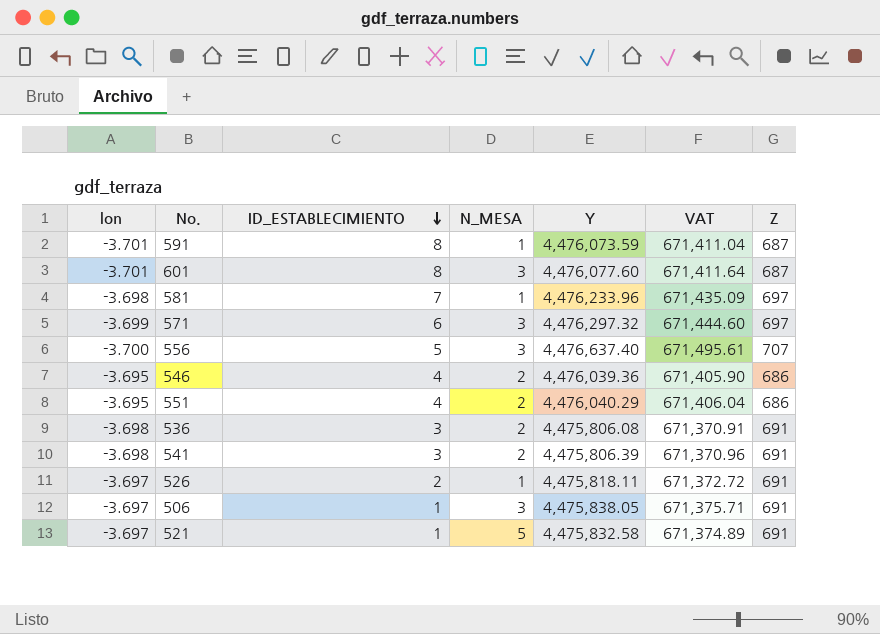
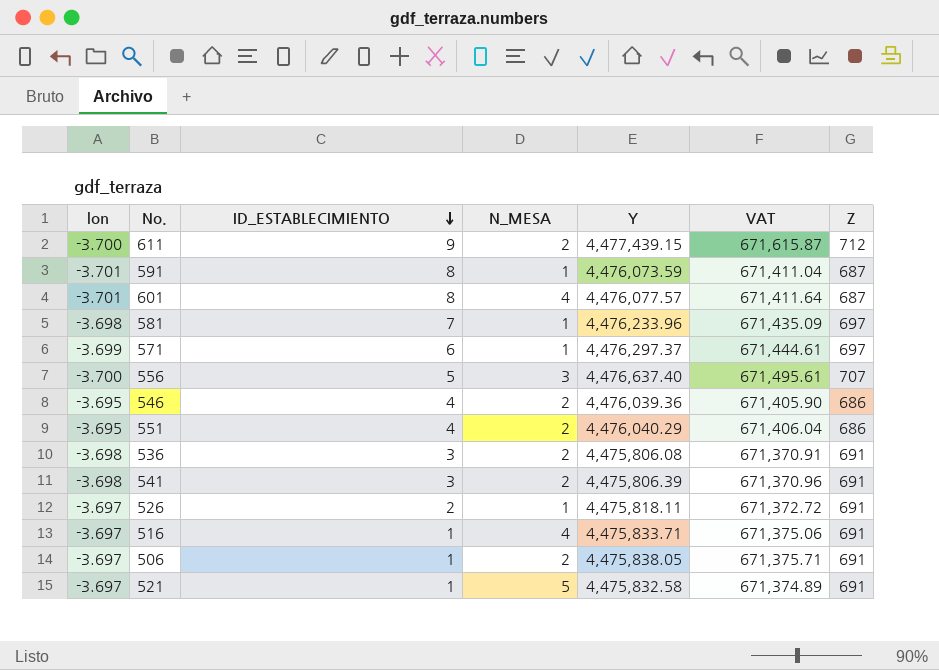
row 611: none -> -3.700 | 9 | 2 | 4,477,439.15 | 671,615.87 | 712
601 | N_MESA: 3 -> 4
601 | Y: 4,476,077.60 -> 4,476,077.57
571 | N_MESA: 3 -> 1
571 | Y: 4,476,297.32 -> 4,476,297.37
571 | VAT: 671,444.60 -> 671,444.61
row 516: none -> -3.697 | 1 | 4 | 4,475,833.71 | 671,375.06 | 691
506 | N_MESA: 3 -> 2

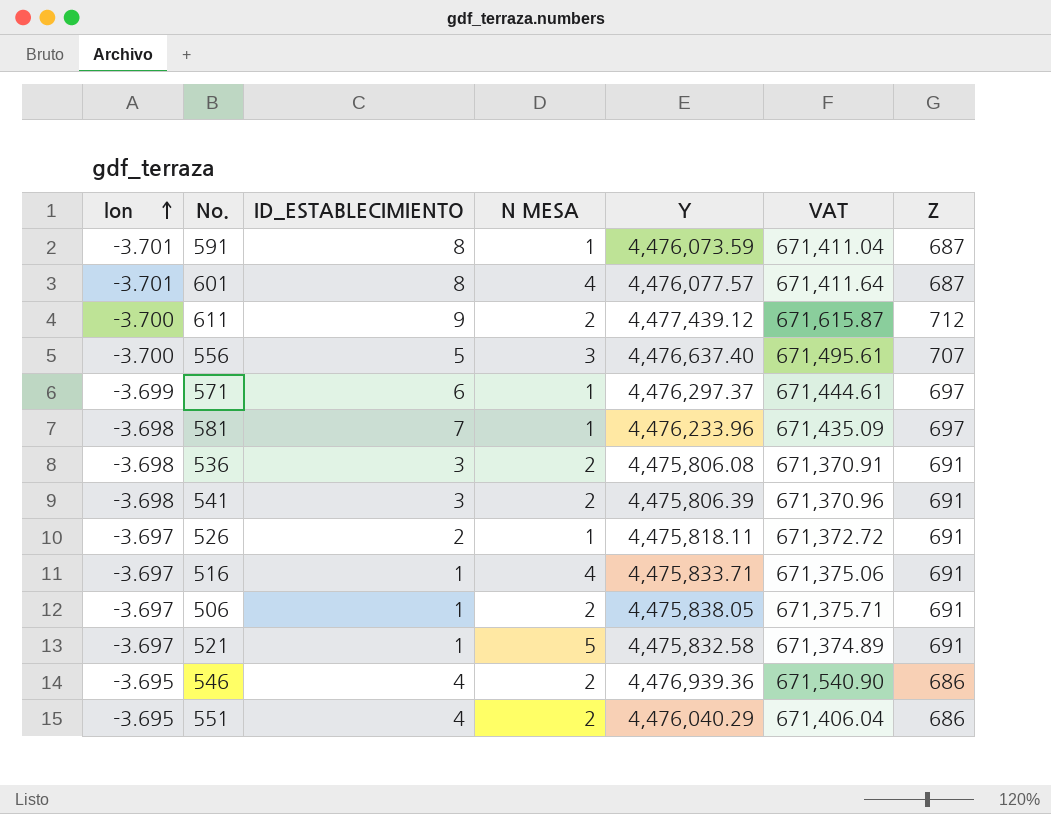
row order: ID_ESTABLECIMIENTO descending -> lon ascending
column name: N_MESA -> N MESA
611 | Y: 4,477,439.15 -> 4,477,439.12
546 | Y: 4,476,039.36 -> 4,476,939.36
546 | VAT: 671,405.90 -> 671,540.90

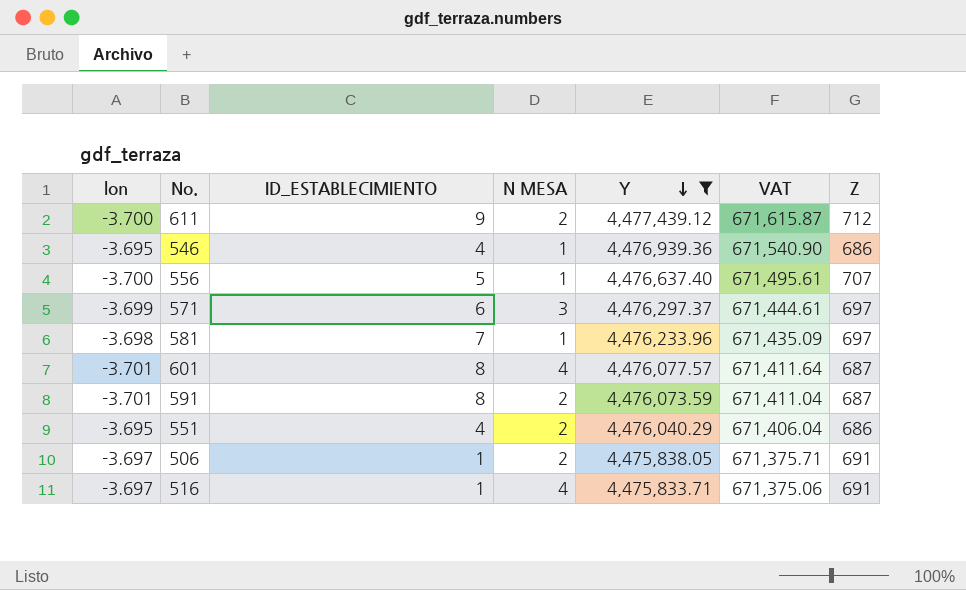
filter: none -> Y >= 4,475,833.71
row order: lon ascending -> Y descending
546 | N MESA: 2 -> 1
556 | N MESA: 3 -> 1
571 | N MESA: 1 -> 3
591 | N MESA: 1 -> 2

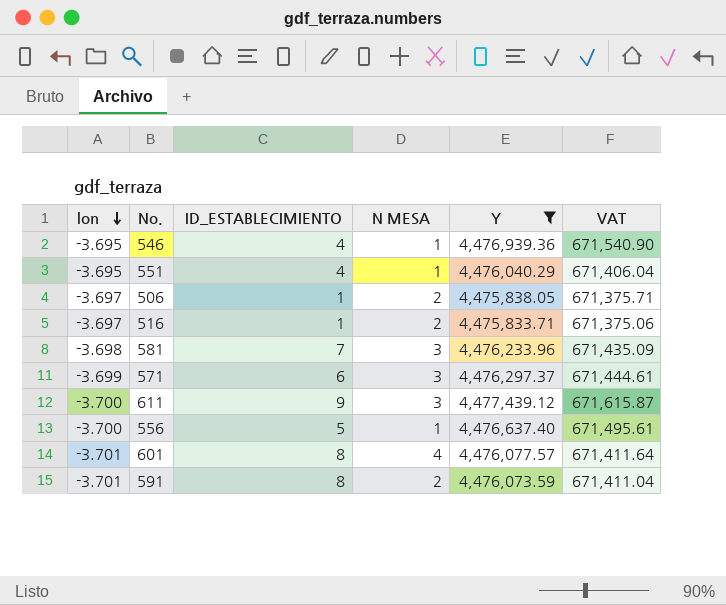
row order: Y descending -> lon descending
column Z | position: 7 -> none
551 | N MESA: 2 -> 1
516 | N MESA: 4 -> 2
581 | N MESA: 1 -> 3
611 | N MESA: 2 -> 3

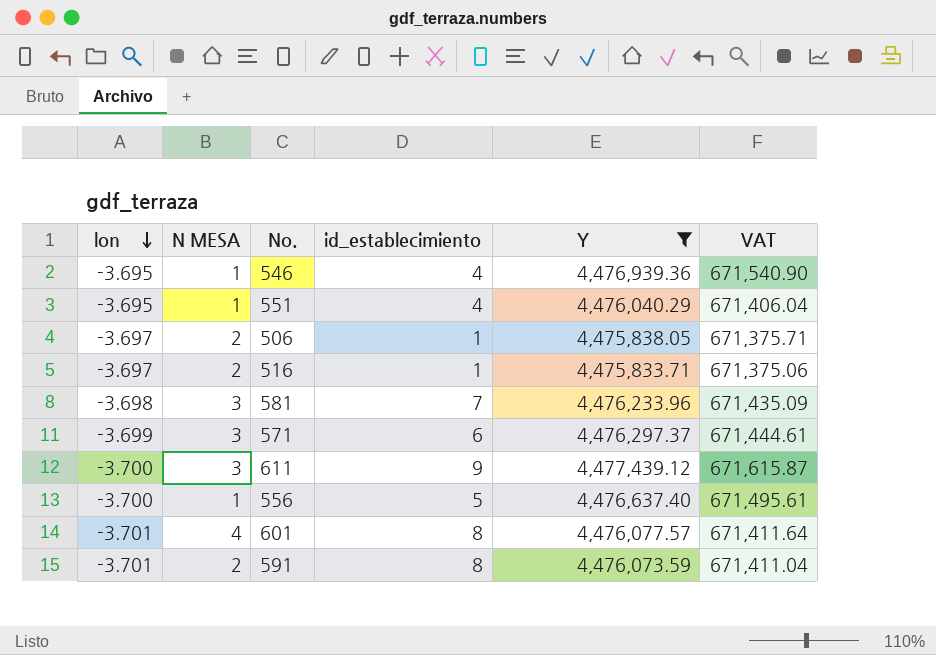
column N MESA | position: 4 -> 2
column name: ID_ESTABLECIMIENTO -> id_establecimiento

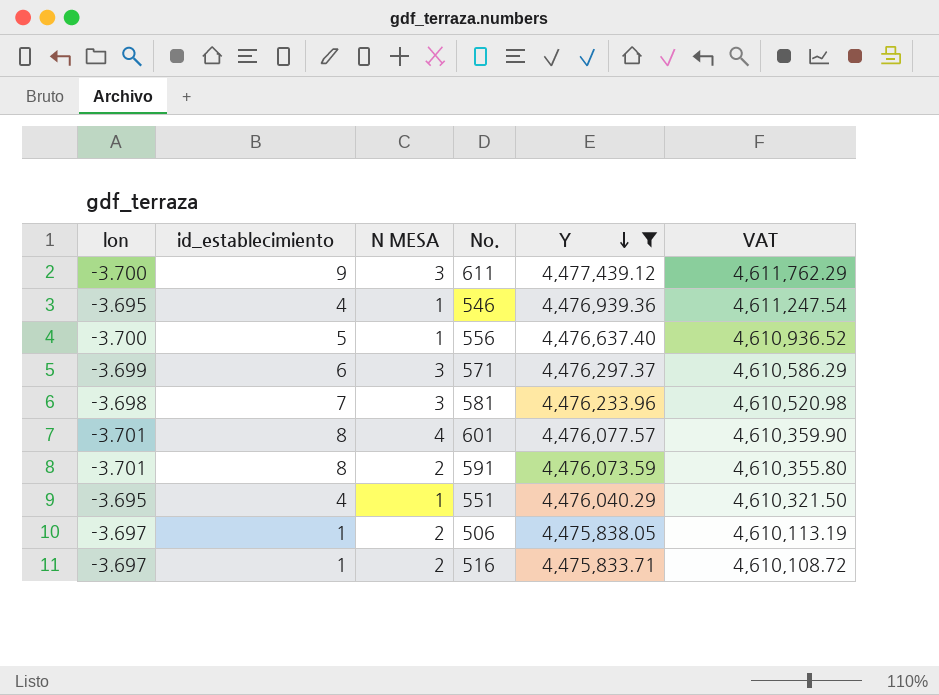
row order: lon descending -> Y descending
column id_establecimiento | position: 4 -> 2
column VAT | formula: [Y] * 0.15 -> [Y] * 1.03

